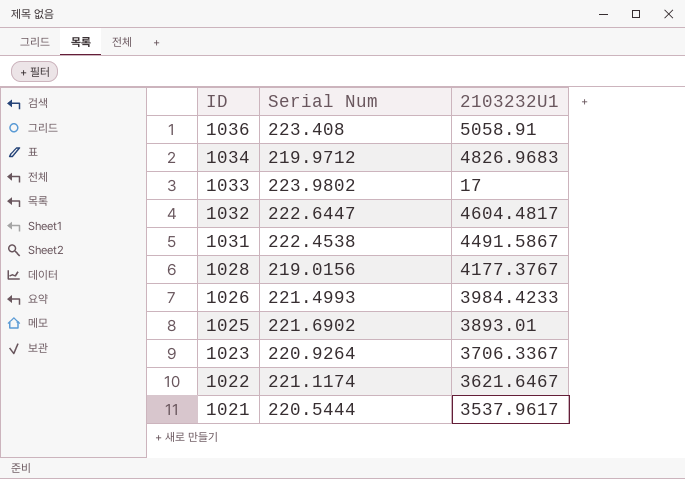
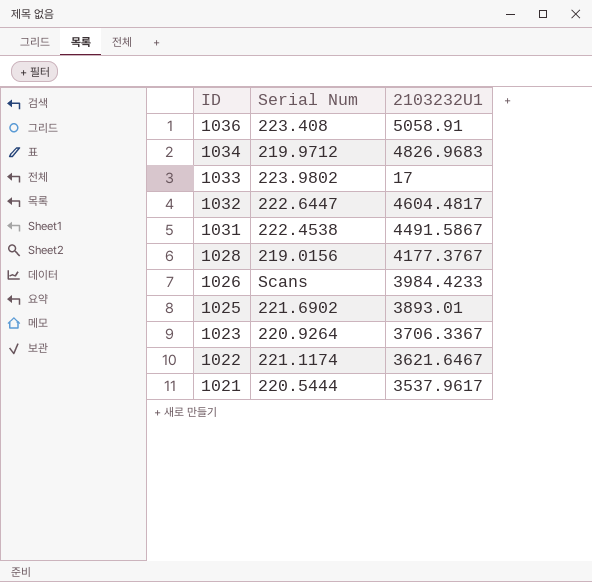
1026 | Serial Num: 221.4993 -> Scans

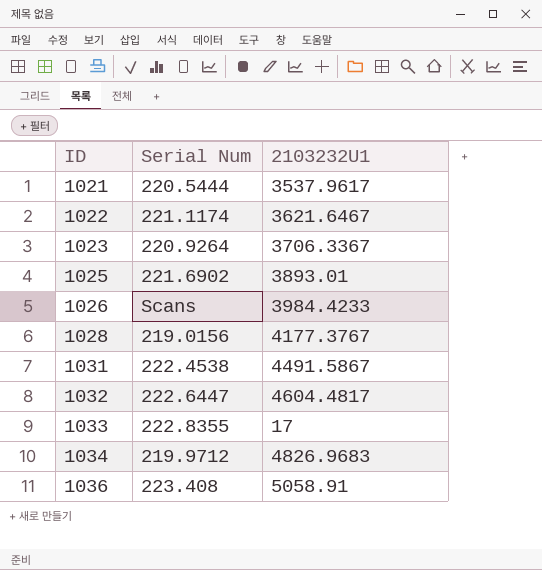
row order: ID descending -> ID ascending
1033 | Serial Num: 223.9802 -> 222.8355

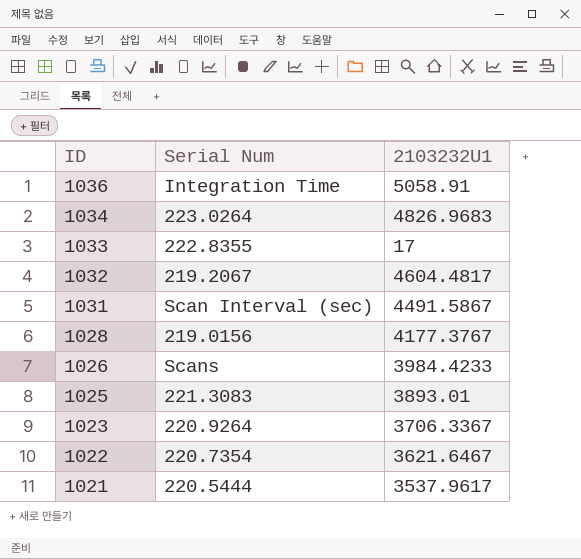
row order: ID ascending -> ID descending
1036 | Serial Num: 223.408 -> Integration Time
1034 | Serial Num: 219.9712 -> 223.0264
1032 | Serial Num: 222.6447 -> 219.2067
1031 | Serial Num: 222.4538 -> Scan Interval (sec)
1025 | Serial Num: 221.6902 -> 221.3083
1022 | Serial Num: 221.1174 -> 220.7354

